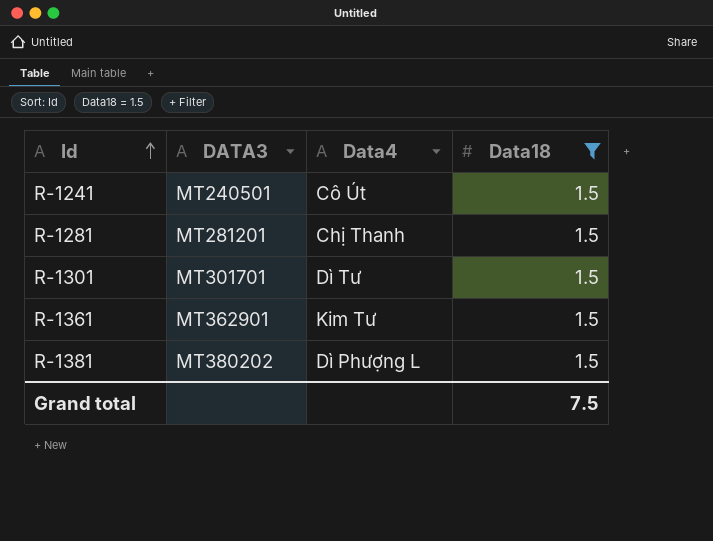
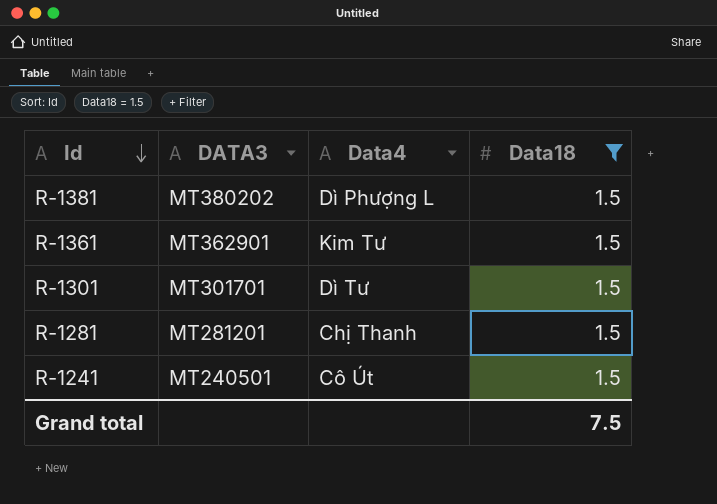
row order: Id ascending -> Id descending

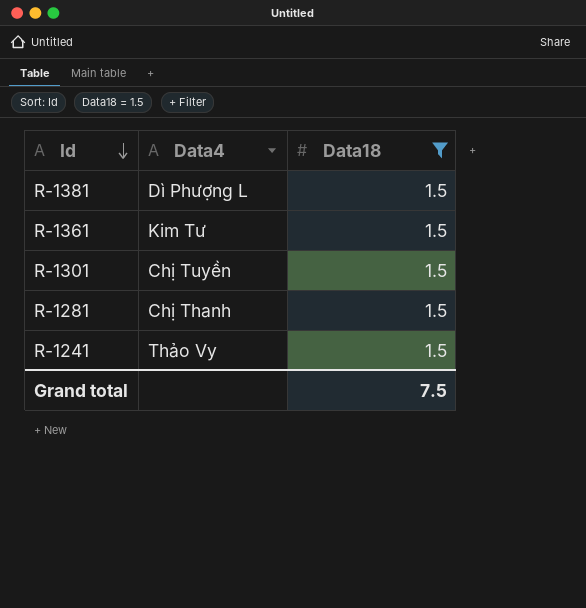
column DATA3 | position: 2 -> none
R-1301 | Data4: Dì Tư -> Chị Tuyền
R-1241 | Data4: Cô Út -> Thảo Vy

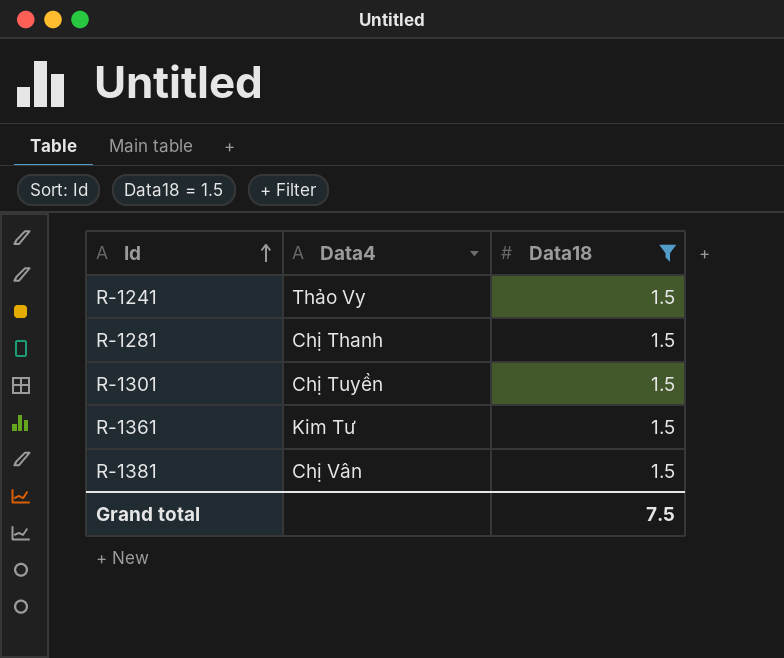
row order: Id descending -> Id ascending
R-1381 | Data4: Dì Phượng L -> Chị Vân

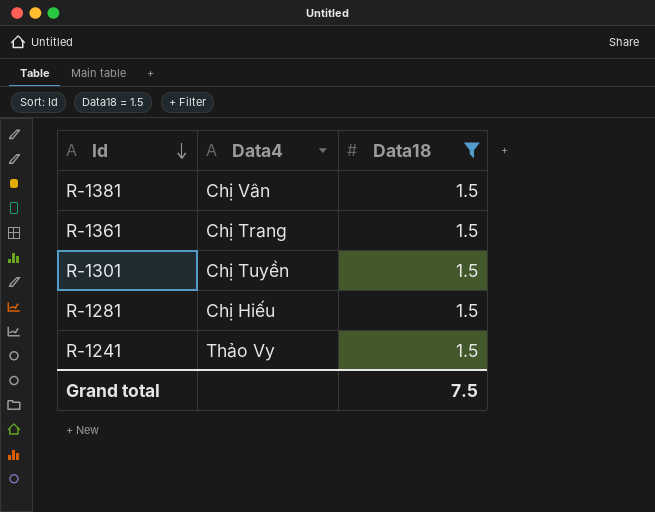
row order: Id ascending -> Id descending
R-1361 | Data4: Kim Tư -> Chị Trang
R-1281 | Data4: Chị Thanh -> Chị Hiếu

